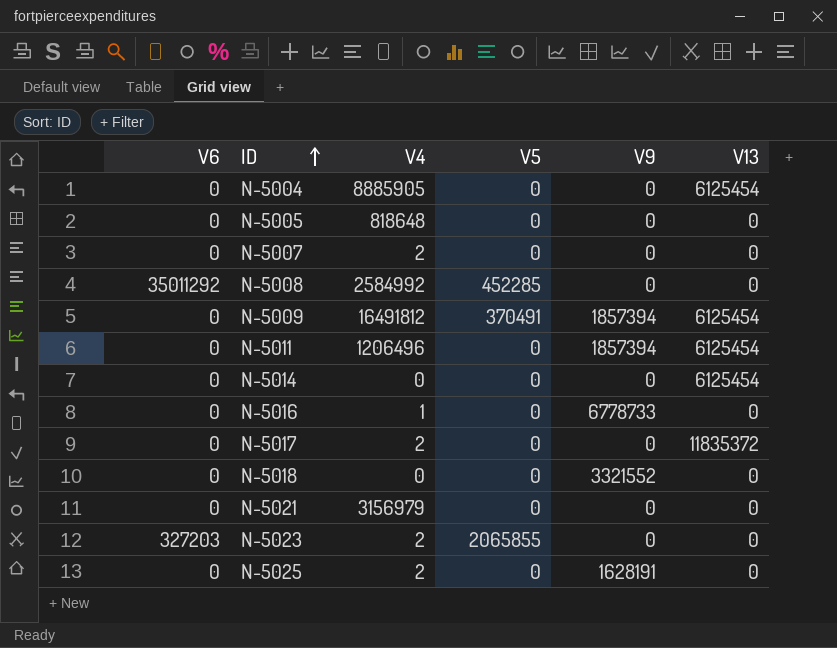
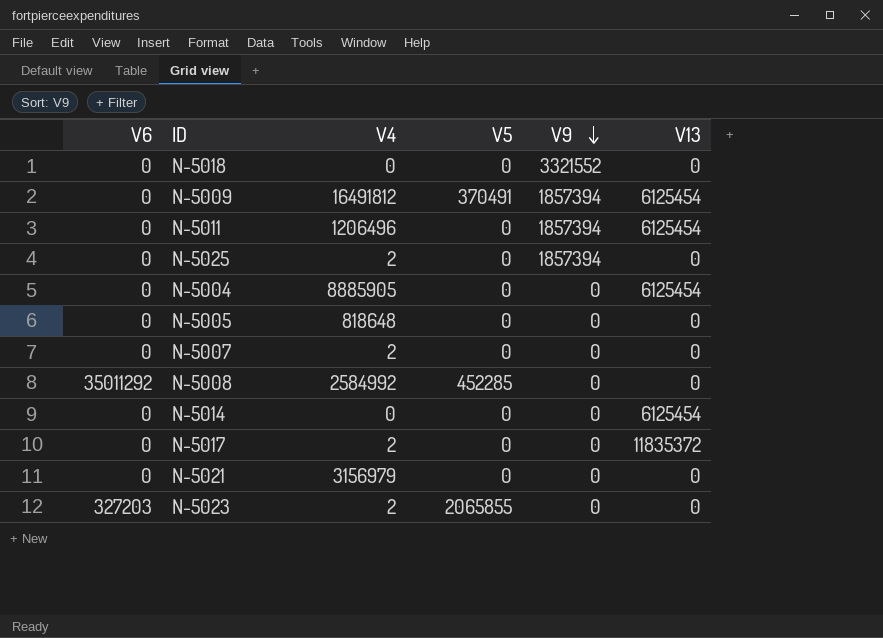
row order: ID ascending -> V9 descending
row N-5016: 0 | 1 | 0 | 6778733 | 0 -> none
N-5025 | V9: 1628191 -> 1857394

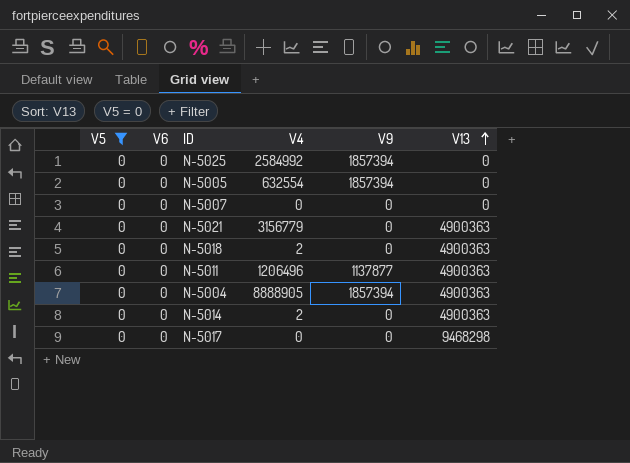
filter: none -> V5 = 0
row order: V9 descending -> V13 ascending
column V5 | position: 4 -> 1
N-5025 | V4: 2 -> 2584992
N-5005 | V4: 818648 -> 632554
N-5005 | V9: 0 -> 1857394
N-5007 | V4: 2 -> 0
N-5021 | V4: 3156979 -> 3156779
N-5021 | V13: 0 -> 4900363
N-5018 | V4: 0 -> 2
N-5018 | V9: 3321552 -> 0
N-5018 | V13: 0 -> 4900363
N-5011 | V9: 1857394 -> 1137877
N-5011 | V13: 6125454 -> 4900363
N-5004 | V4: 8885905 -> 8888905
N-5004 | V9: 0 -> 1857394
N-5004 | V13: 6125454 -> 4900363
N-5014 | V4: 0 -> 2
N-5014 | V13: 6125454 -> 4900363
N-5017 | V4: 2 -> 0
N-5017 | V13: 11835372 -> 9468298

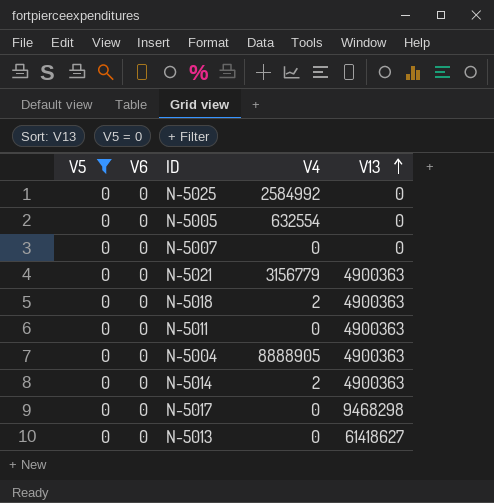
column V9 | position: 5 -> none
N-5011 | V4: 1206496 -> 0
row N-5013: none -> 0 | 0 | 0 | 61418627

